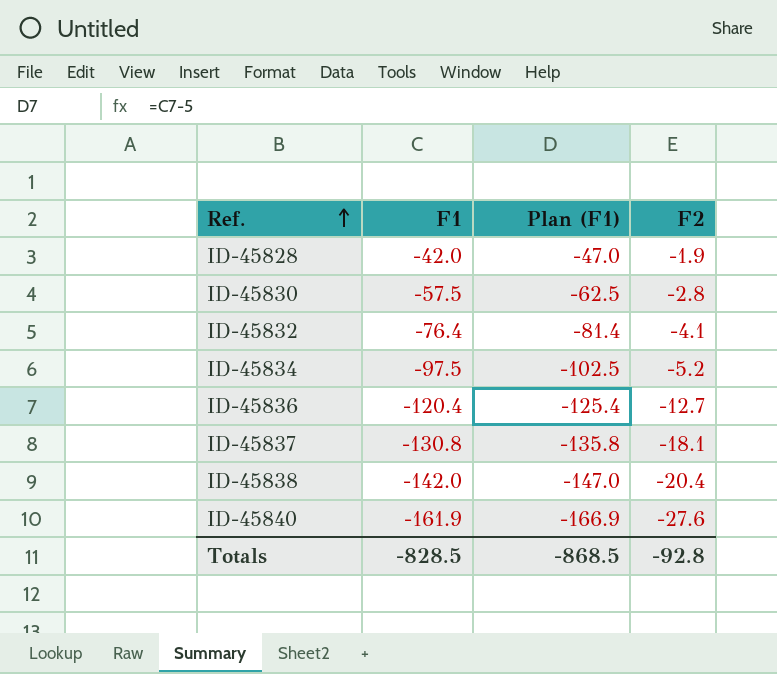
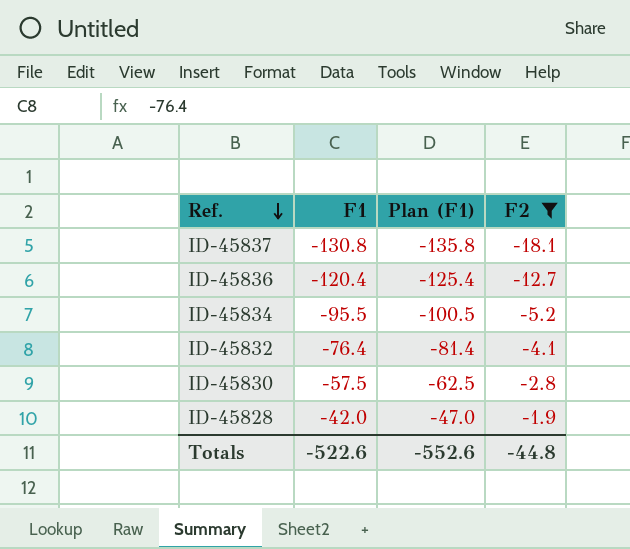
filter: none -> F2 >= -18.1
row order: Ref. ascending -> Ref. descending
ID-45834 | F1: -97.5 -> -95.5
ID-45834 | Plan (F1): -102.5 -> -100.5
Totals | F1: -828.5 -> -522.6
Totals | Plan (F1): -868.5 -> -552.6
Totals | F2: -92.8 -> -44.8

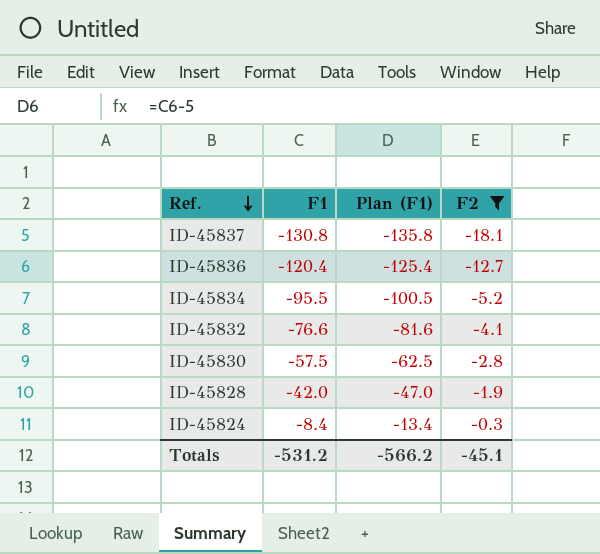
ID-45832 | F1: -76.4 -> -76.6
ID-45832 | Plan (F1): -81.4 -> -81.6
row ID-45824: none -> -8.4 | -13.4 | -0.3
Totals | F1: -522.6 -> -531.2
Totals | Plan (F1): -552.6 -> -566.2
Totals | F2: -44.8 -> -45.1

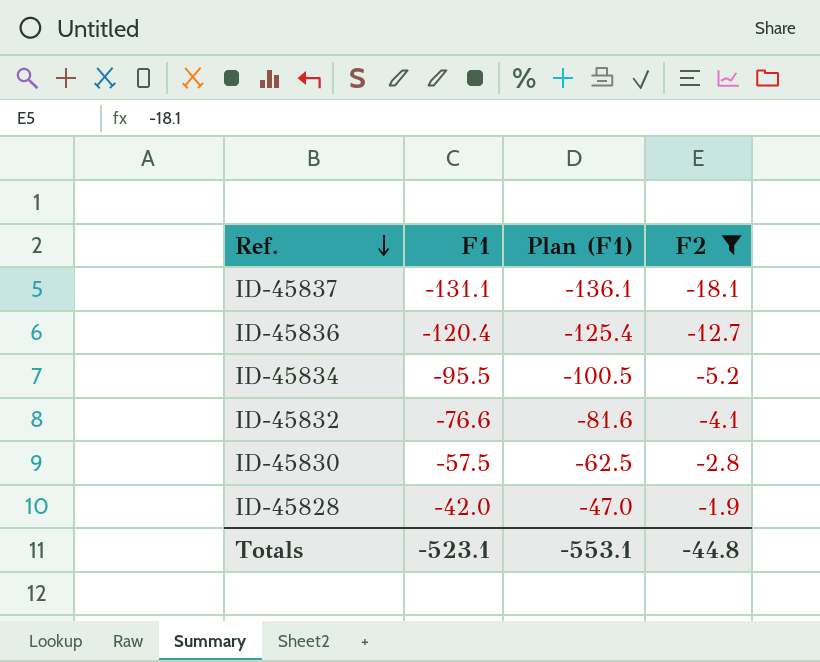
row ID-45824: -8.4 | -13.4 | -0.3 -> none
ID-45837 | F1: -130.8 -> -131.1
ID-45837 | Plan (F1): -135.8 -> -136.1
Totals | F1: -531.2 -> -523.1
Totals | Plan (F1): -566.2 -> -553.1
Totals | F2: -45.1 -> -44.8

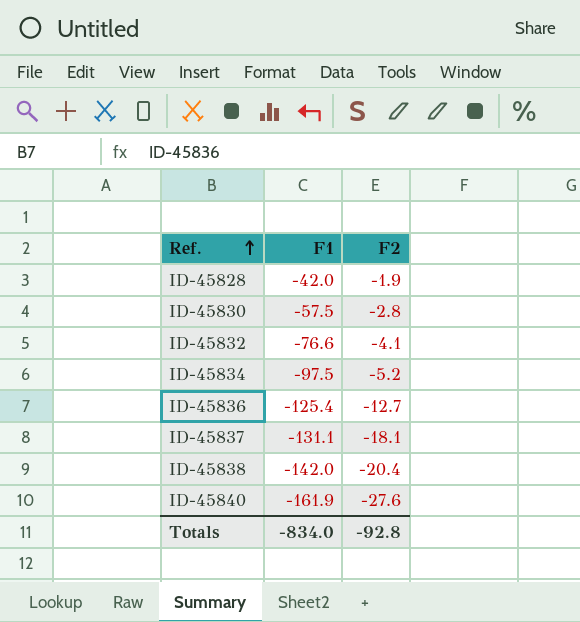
filter: F2 >= -18.1 -> none
row order: Ref. descending -> Ref. ascending
column Plan (F1) | formula: [F1] - 5 -> none
ID-45834 | F1: -95.5 -> -97.5
ID-45836 | F1: -120.4 -> -125.4
Totals | F1: -523.1 -> -834.0
Totals | F2: -44.8 -> -92.8

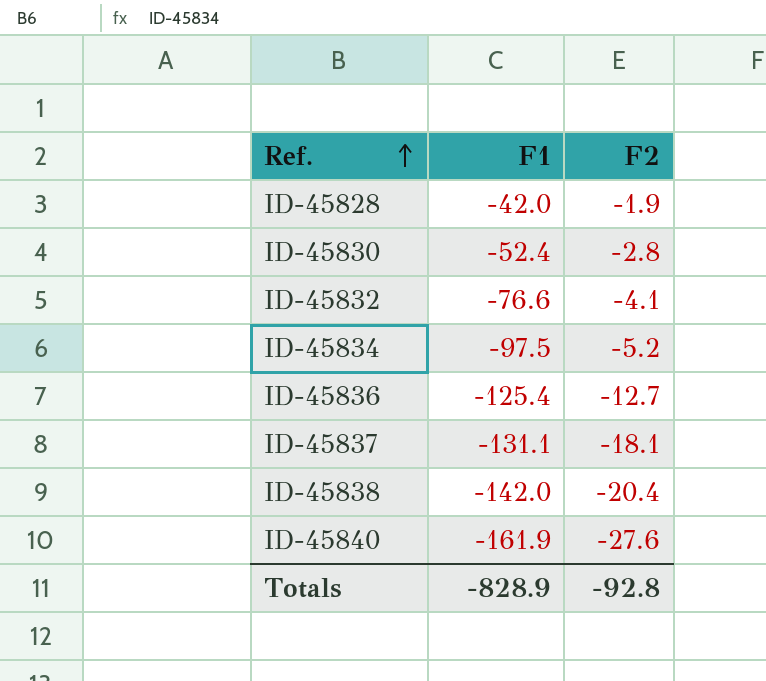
ID-45830 | F1: -57.5 -> -52.4
Totals | F1: -834.0 -> -828.9

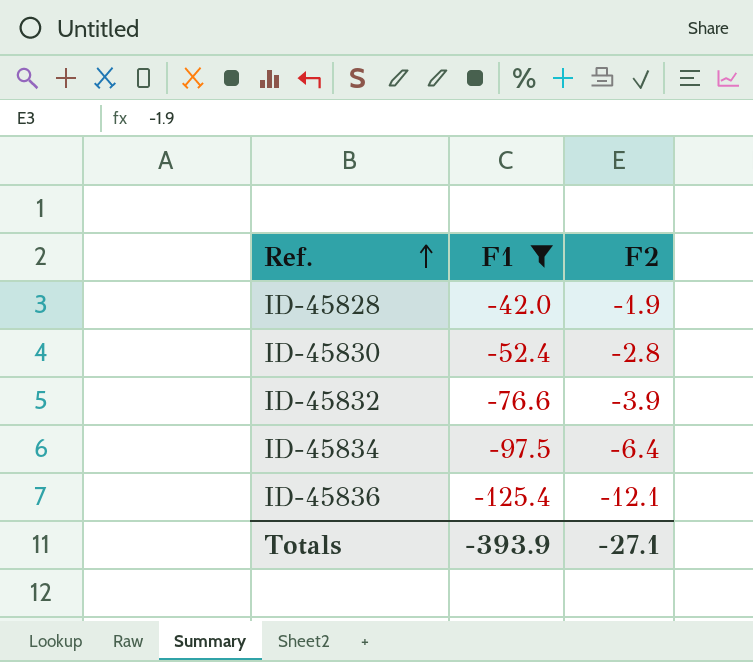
filter: none -> F1 >= -125.4
ID-45832 | F2: -4.1 -> -3.9
ID-45834 | F2: -5.2 -> -6.4
ID-45836 | F2: -12.7 -> -12.1
Totals | F1: -828.9 -> -393.9
Totals | F2: -92.8 -> -27.1

